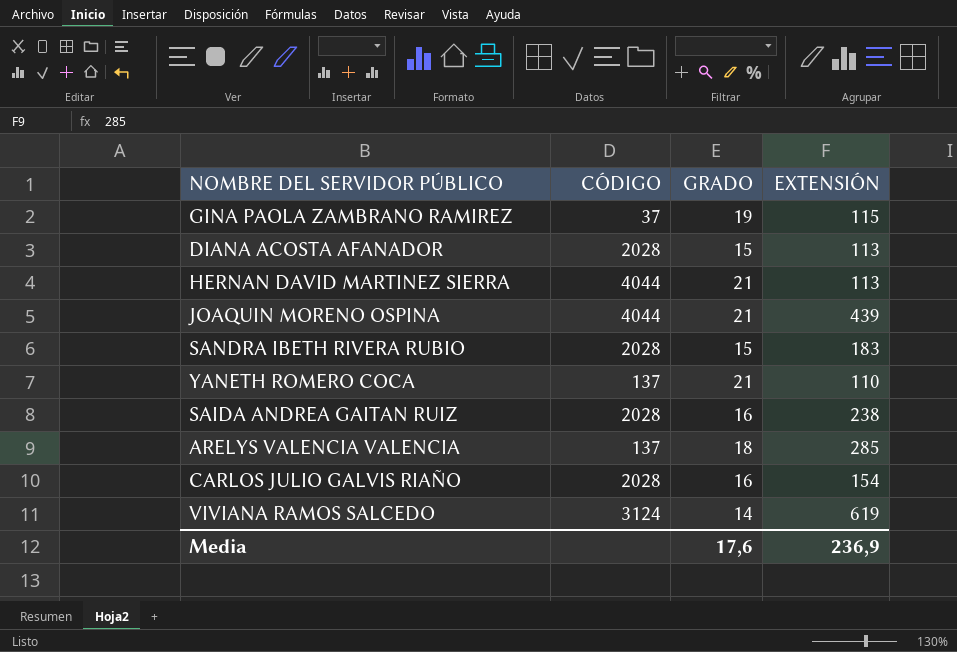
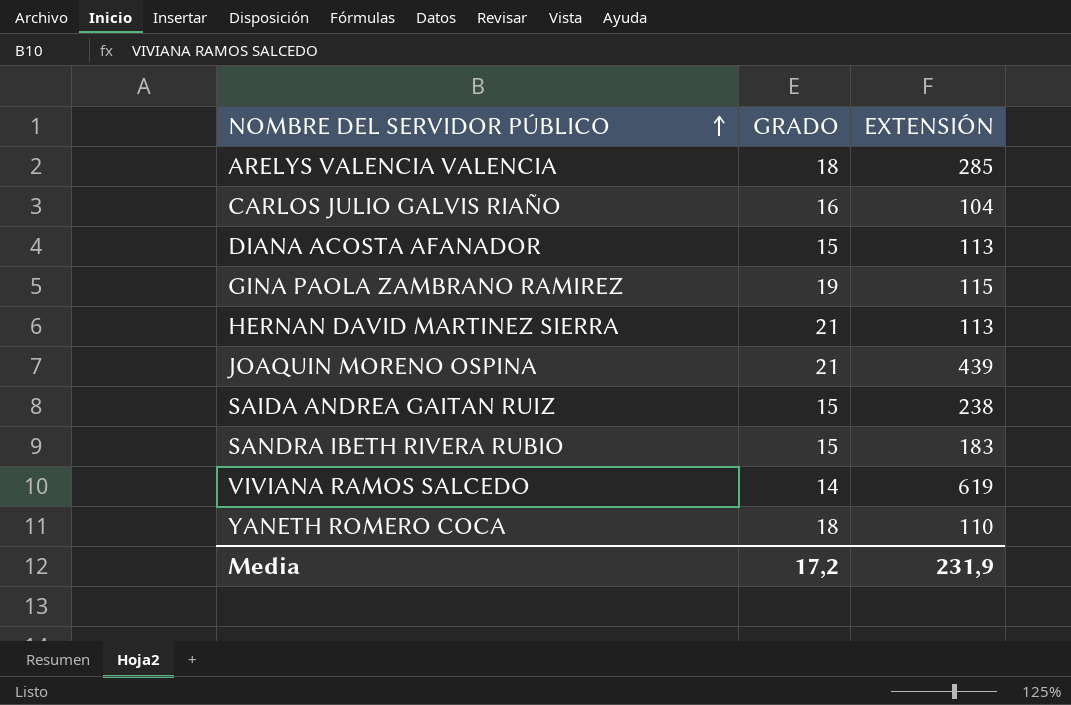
row order: none -> NOMBRE DEL SERVIDOR PÚBLICO ascending
column CÓDIGO | position: 2 -> none
CARLOS JULIO GALVIS RIAÑO | EXTENSIÓN: 154 -> 104
SAIDA ANDREA GAITAN RUIZ | GRADO: 16 -> 15
YANETH ROMERO COCA | GRADO: 21 -> 18
Media | GRADO: 17,6 -> 17,2
Media | EXTENSIÓN: 236,9 -> 231,9

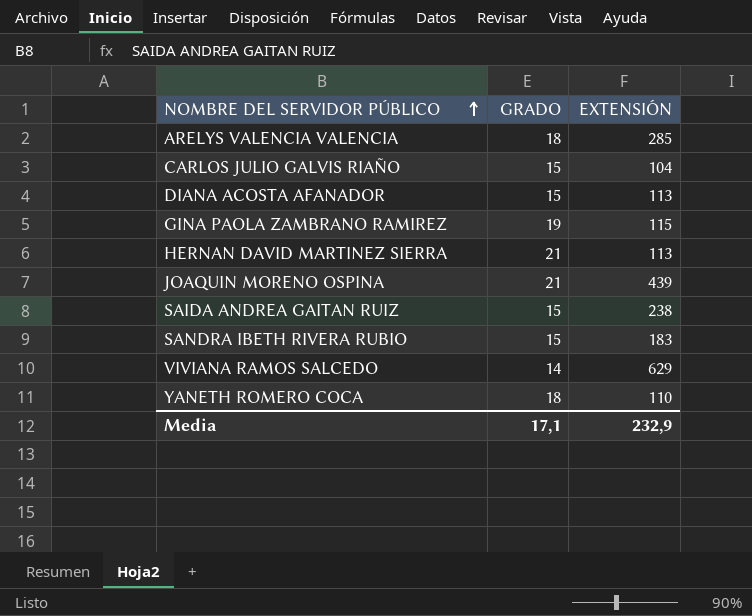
CARLOS JULIO GALVIS RIAÑO | GRADO: 16 -> 15
VIVIANA RAMOS SALCEDO | EXTENSIÓN: 619 -> 629
Media | GRADO: 17,2 -> 17,1
Media | EXTENSIÓN: 231,9 -> 232,9

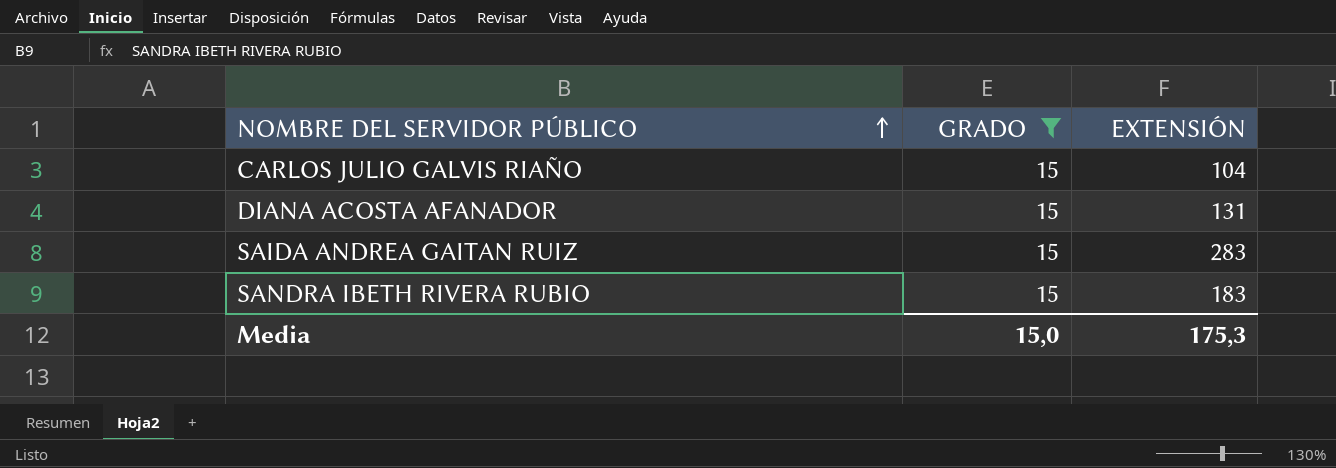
filter: none -> GRADO = 15
DIANA ACOSTA AFANADOR | EXTENSIÓN: 113 -> 131
SAIDA ANDREA GAITAN RUIZ | EXTENSIÓN: 238 -> 283
Media | GRADO: 17,1 -> 15,0
Media | EXTENSIÓN: 232,9 -> 175,3

